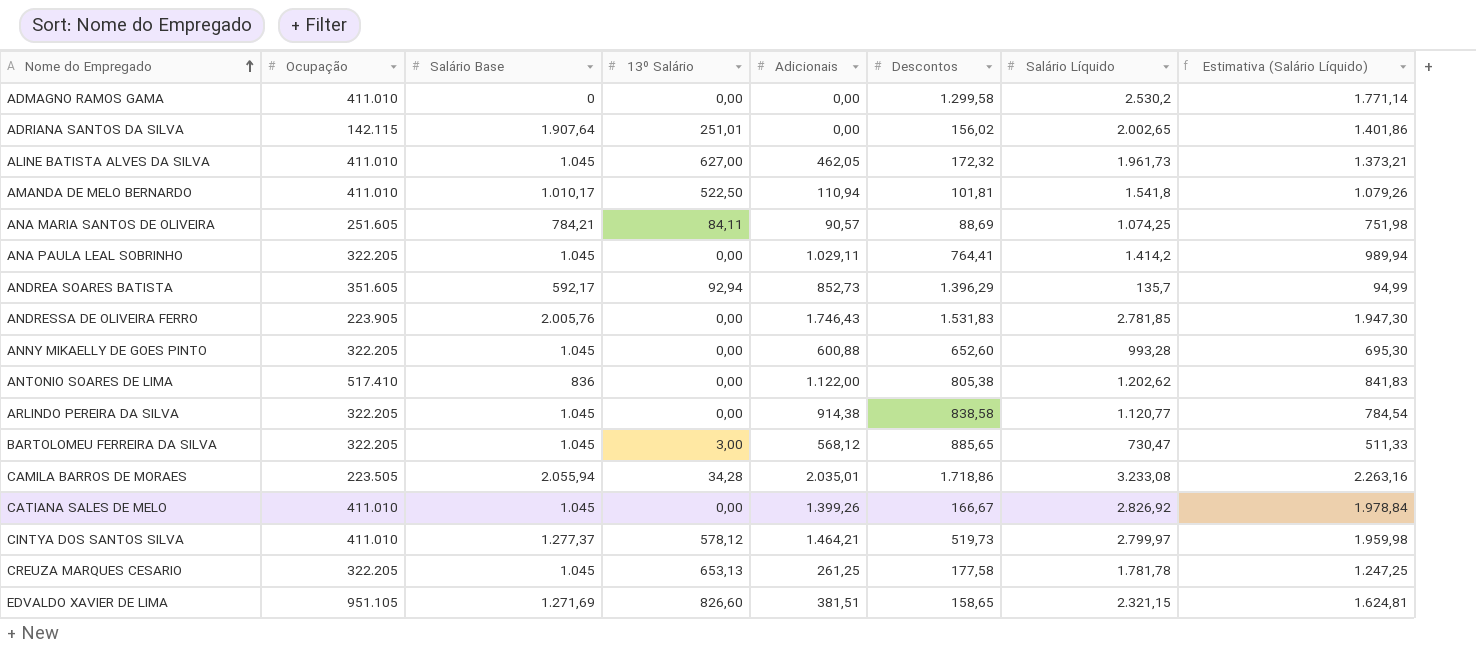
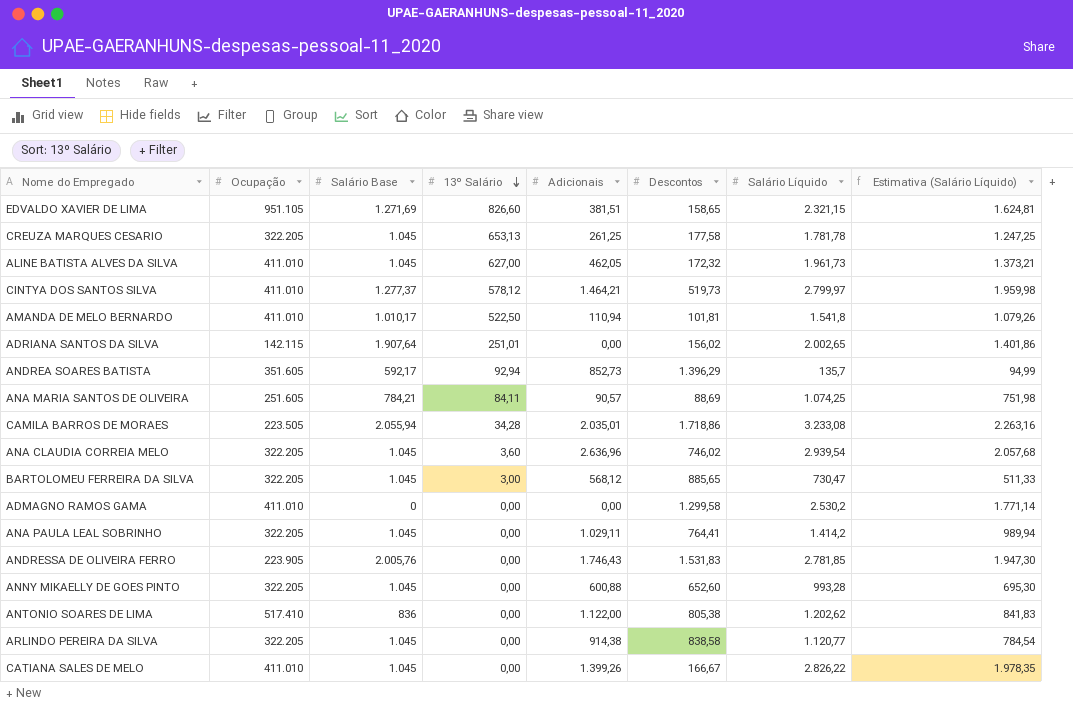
row order: Nome do Empregado ascending -> 13º Salário descending
row ANA CLAUDIA CORREIA MELO: none -> 322.205 | 1.045 | 3,60 | 2.636,96 | 746,02 | 2.939,54 | 2.057,68
CATIANA SALES DE MELO | Salário Líquido: 2.826,92 -> 2.826,22
CATIANA SALES DE MELO | Estimativa (Salário Líquido): 1.978,84 -> 1.978,35

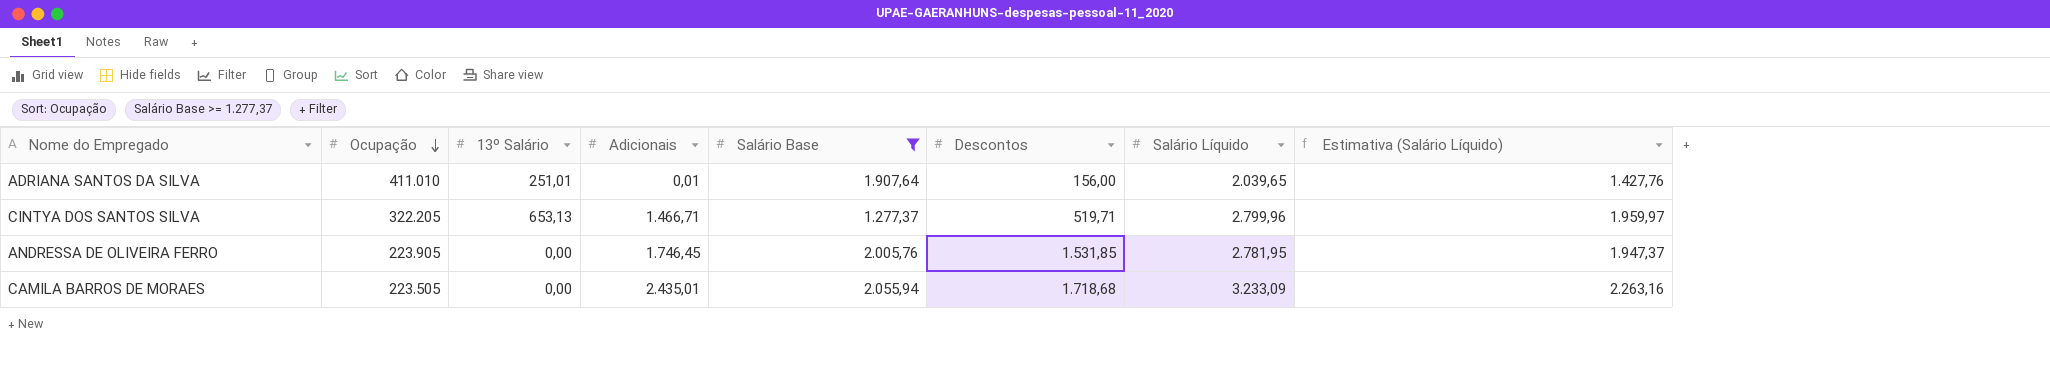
filter: none -> Salário Base >= 1.277,37
row order: 13º Salário descending -> Ocupação descending
column Salário Base | position: 3 -> 5
ADRIANA SANTOS DA SILVA | Ocupação: 142.115 -> 411.010
ADRIANA SANTOS DA SILVA | Adicionais: 0,00 -> 0,01
ADRIANA SANTOS DA SILVA | Descontos: 156,02 -> 156,00
ADRIANA SANTOS DA SILVA | Salário Líquido: 2.002,65 -> 2.039,65
ADRIANA SANTOS DA SILVA | Estimativa (Salário Líquido): 1.401,86 -> 1.427,76
CINTYA DOS SANTOS SILVA | Ocupação: 411.010 -> 322.205
CINTYA DOS SANTOS SILVA | 13º Salário: 578,12 -> 653,13
CINTYA DOS SANTOS SILVA | Adicionais: 1.464,21 -> 1.466,71
CINTYA DOS SANTOS SILVA | Descontos: 519,73 -> 519,71
CINTYA DOS SANTOS SILVA | Salário Líquido: 2.799,97 -> 2.799,96
CINTYA DOS SANTOS SILVA | Estimativa (Salário Líquido): 1.959,98 -> 1.959,97
ANDRESSA DE OLIVEIRA FERRO | Adicionais: 1.746,43 -> 1.746,45
ANDRESSA DE OLIVEIRA FERRO | Descontos: 1.531,83 -> 1.531,85
ANDRESSA DE OLIVEIRA FERRO | Salário Líquido: 2.781,85 -> 2.781,95
ANDRESSA DE OLIVEIRA FERRO | Estimativa (Salário Líquido): 1.947,30 -> 1.947,37
CAMILA BARROS DE MORAES | 13º Salário: 34,28 -> 0,00
CAMILA BARROS DE MORAES | Adicionais: 2.035,01 -> 2.435,01
CAMILA BARROS DE MORAES | Descontos: 1.718,86 -> 1.718,68
CAMILA BARROS DE MORAES | Salário Líquido: 3.233,08 -> 3.233,09

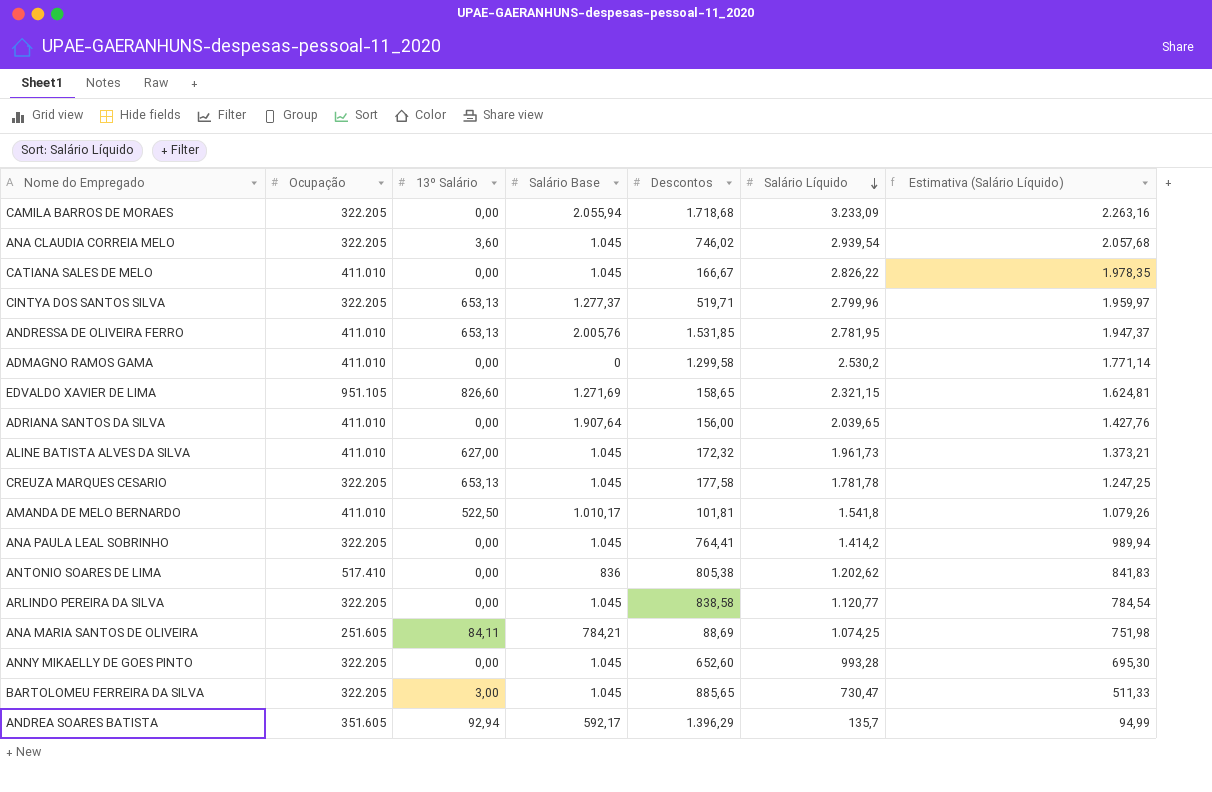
filter: Salário Base >= 1.277,37 -> none
row order: Ocupação descending -> Salário Líquido descending
column Adicionais | position: 4 -> none
CAMILA BARROS DE MORAES | Ocupação: 223.505 -> 322.205
ANDRESSA DE OLIVEIRA FERRO | Ocupação: 223.905 -> 411.010
ANDRESSA DE OLIVEIRA FERRO | 13º Salário: 0,00 -> 653,13
ADRIANA SANTOS DA SILVA | 13º Salário: 251,01 -> 0,00

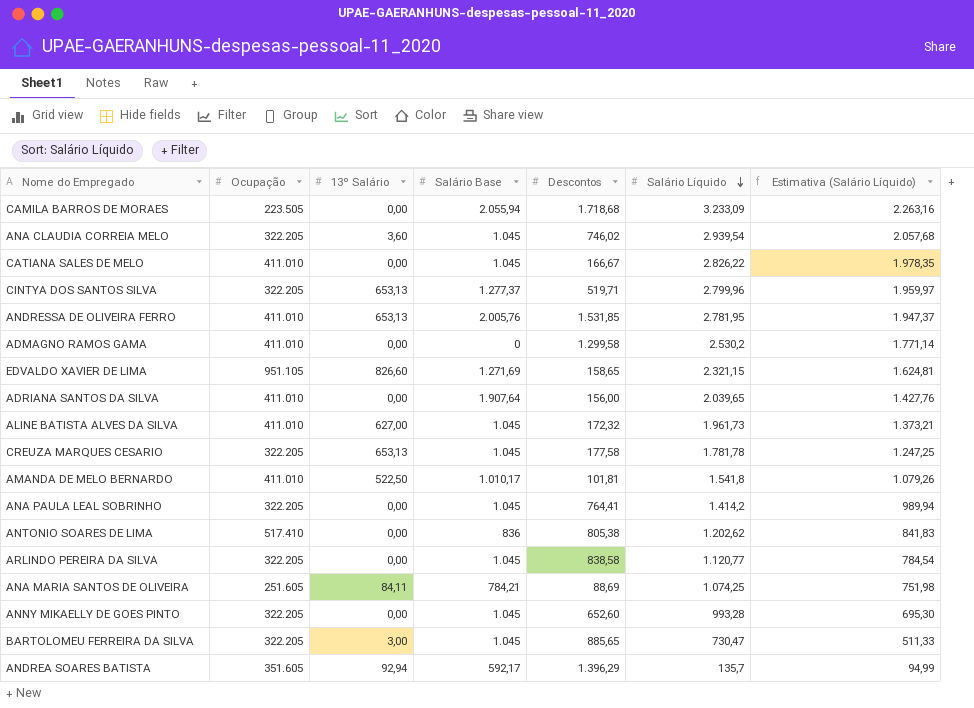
CAMILA BARROS DE MORAES | Ocupação: 322.205 -> 223.505

